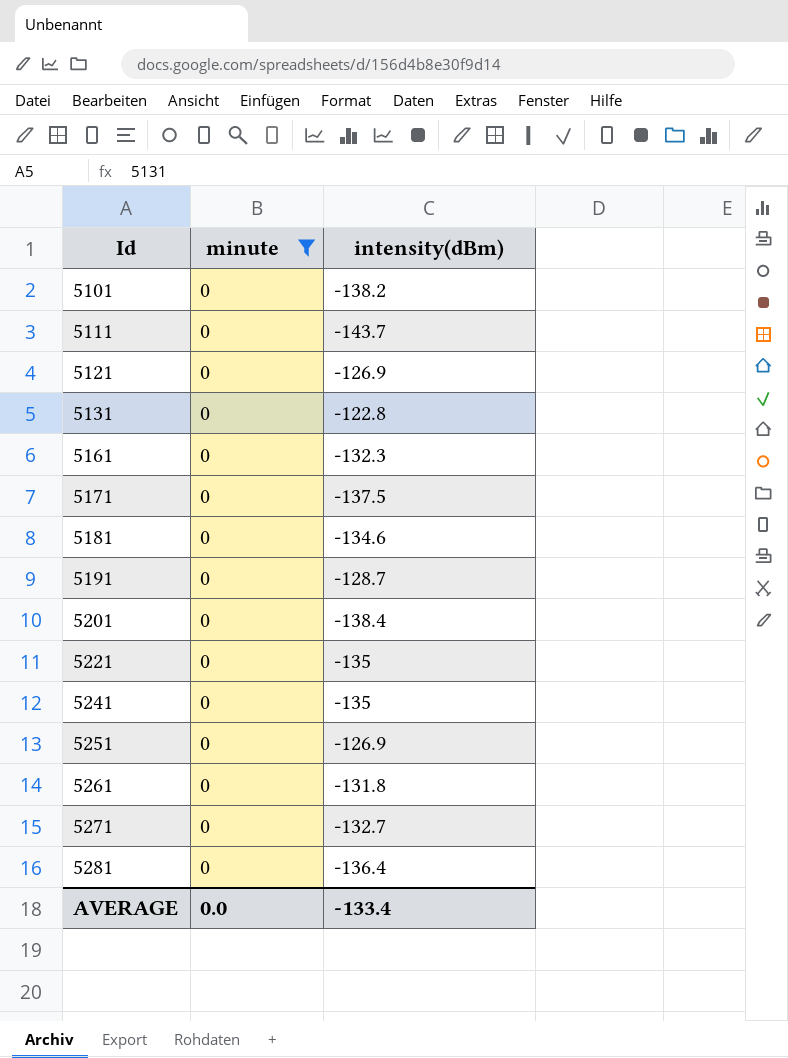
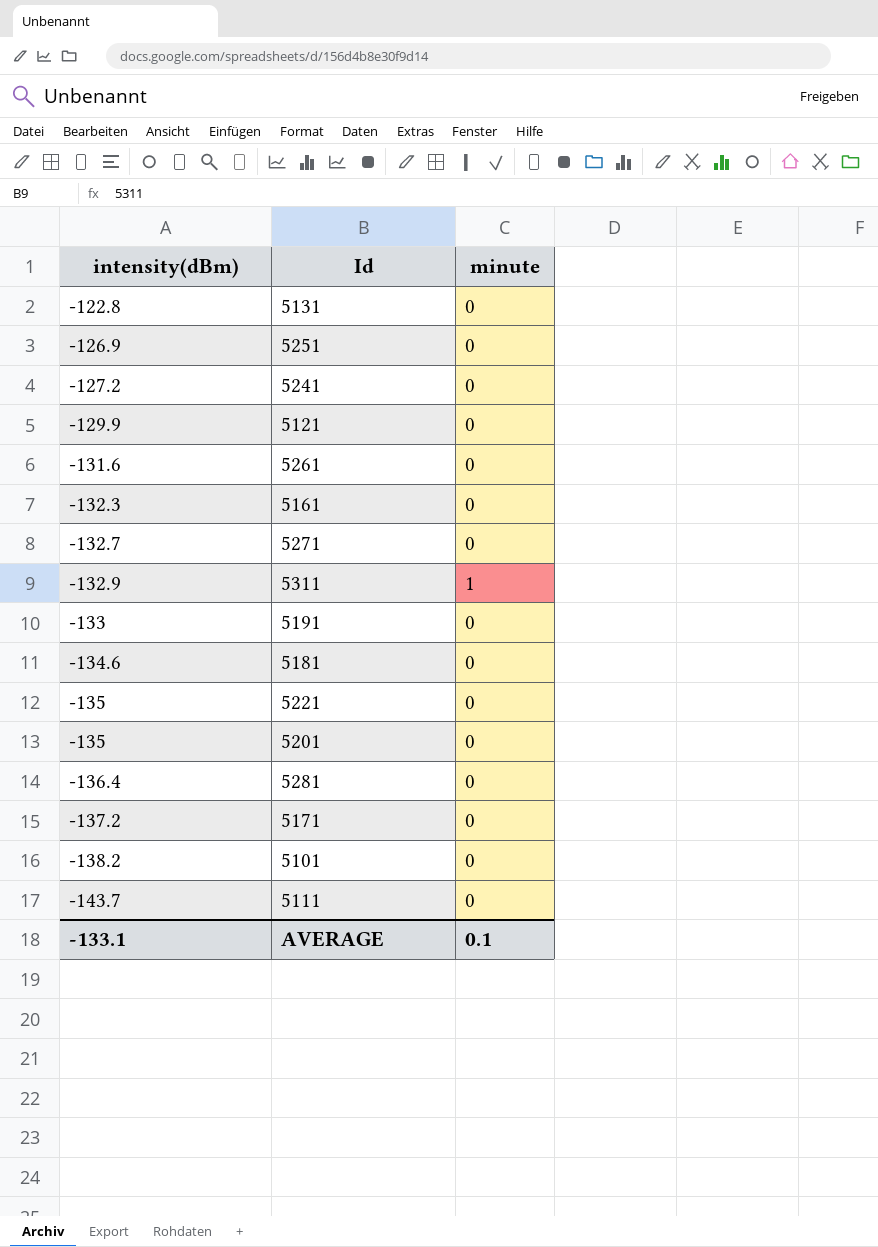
filter: minute = 0 -> none
row order: Id ascending -> intensity(dBm) descending
column intensity(dBm) | position: 3 -> 1
5241 | intensity(dBm): -135 -> -127.2
5121 | intensity(dBm): -126.9 -> -129.9
5261 | intensity(dBm): -131.8 -> -131.6
5191 | intensity(dBm): -128.7 -> -133
5201 | intensity(dBm): -138.4 -> -135
5171 | intensity(dBm): -137.5 -> -137.2
AVERAGE | intensity(dBm): -133.4 -> -133.1
AVERAGE | minute: 0.0 -> 0.1

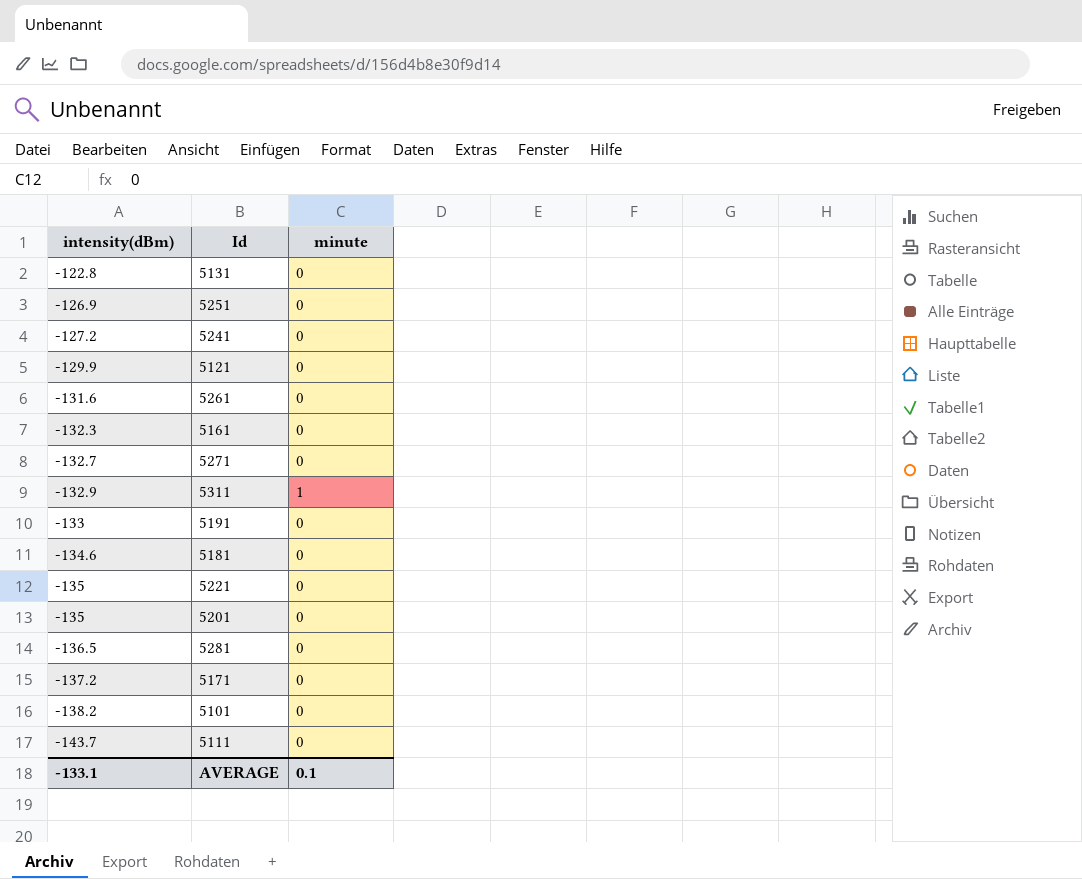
5281 | intensity(dBm): -136.4 -> -136.5

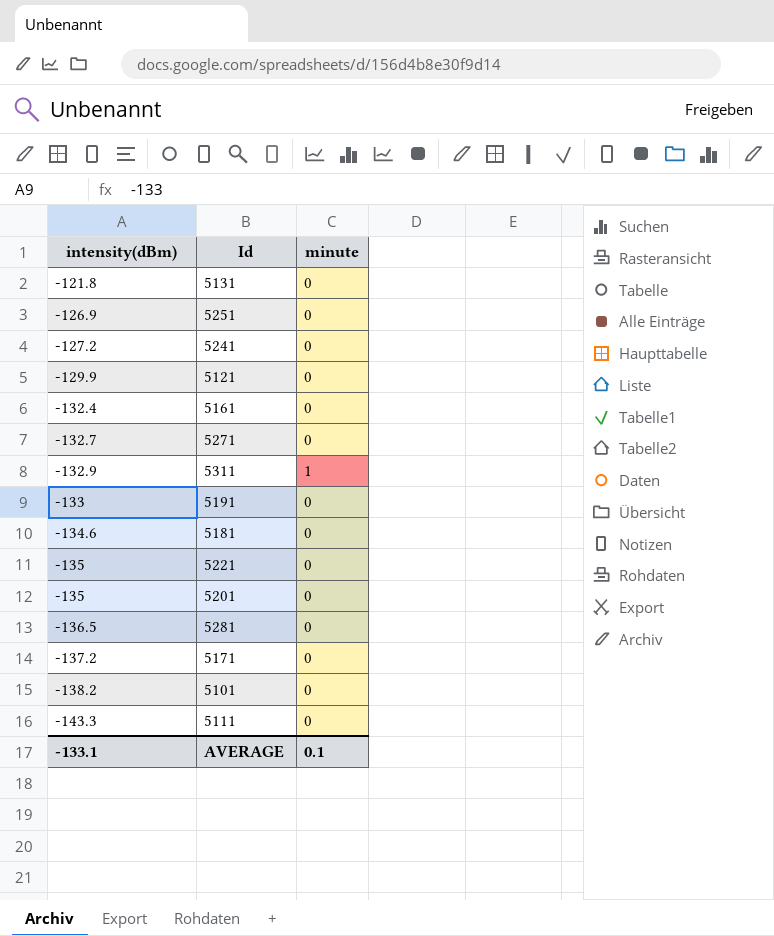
row 5261: -131.6 | 0 -> none
5131 | intensity(dBm): -122.8 -> -121.8
5161 | intensity(dBm): -132.3 -> -132.4
5111 | intensity(dBm): -143.7 -> -143.3

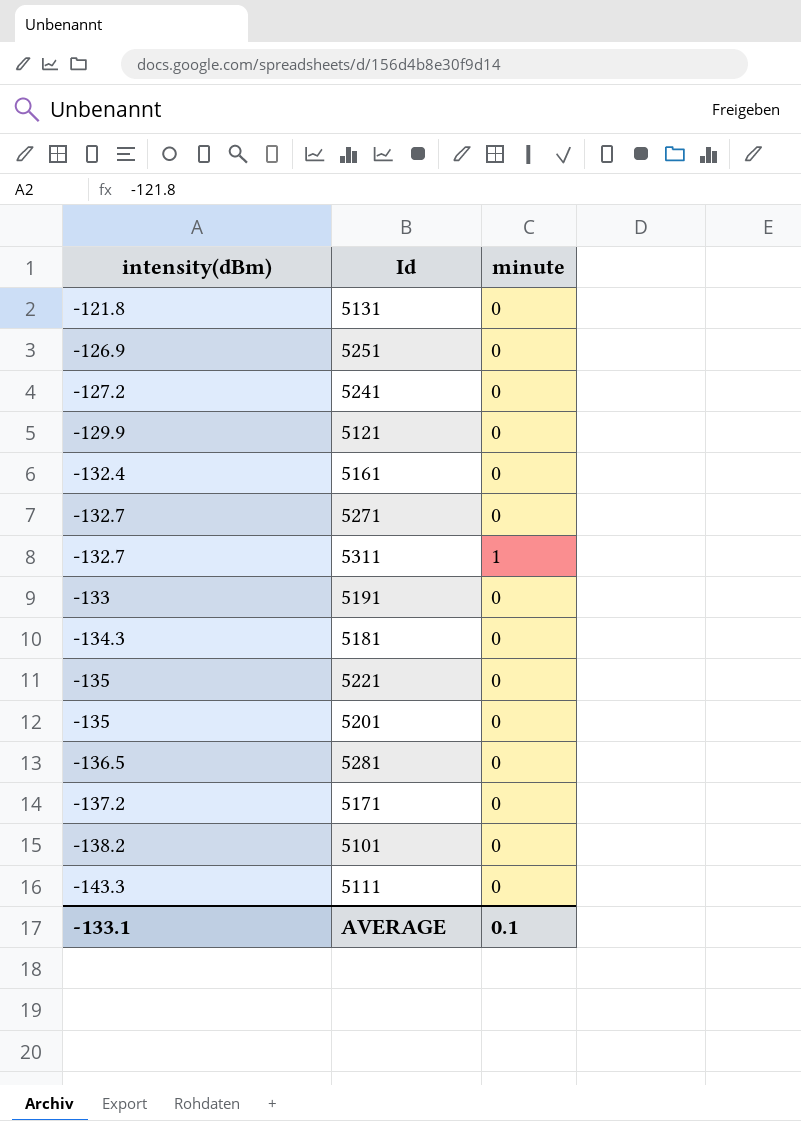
5311 | intensity(dBm): -132.9 -> -132.7
5181 | intensity(dBm): -134.6 -> -134.3

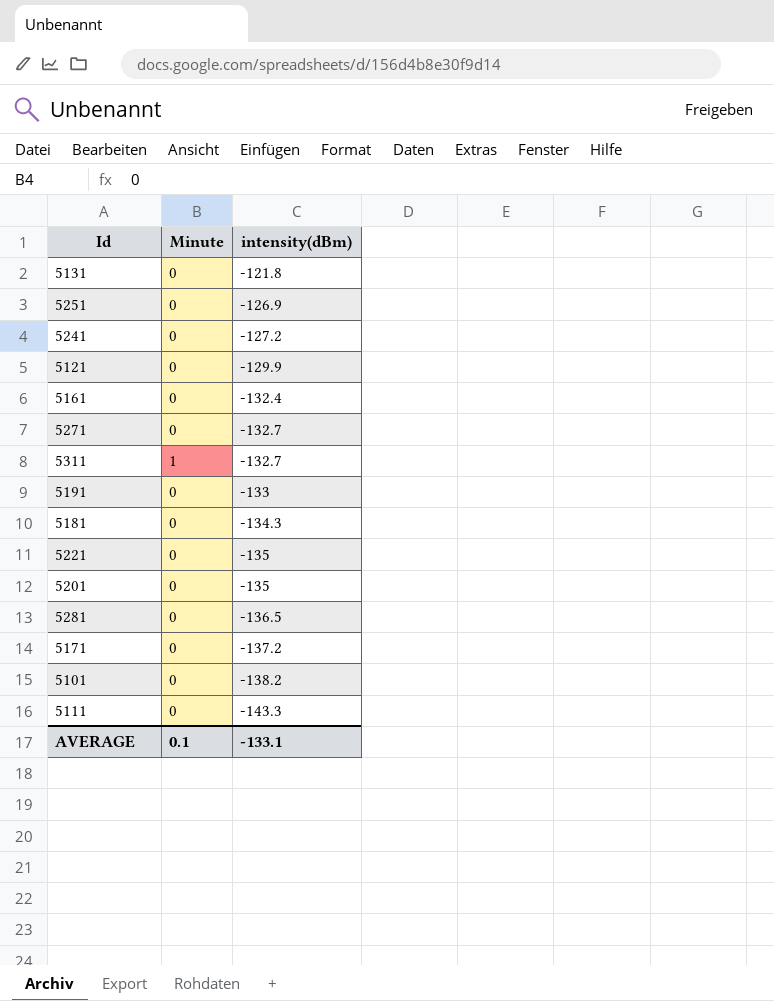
column name: minute -> Minute
column intensity(dBm) | position: 1 -> 3

